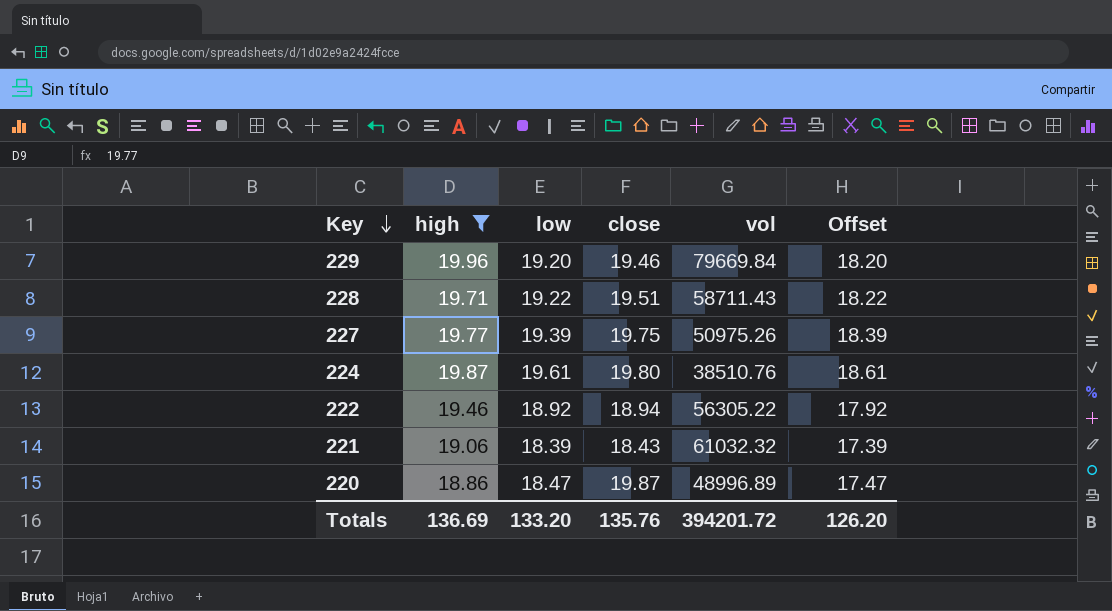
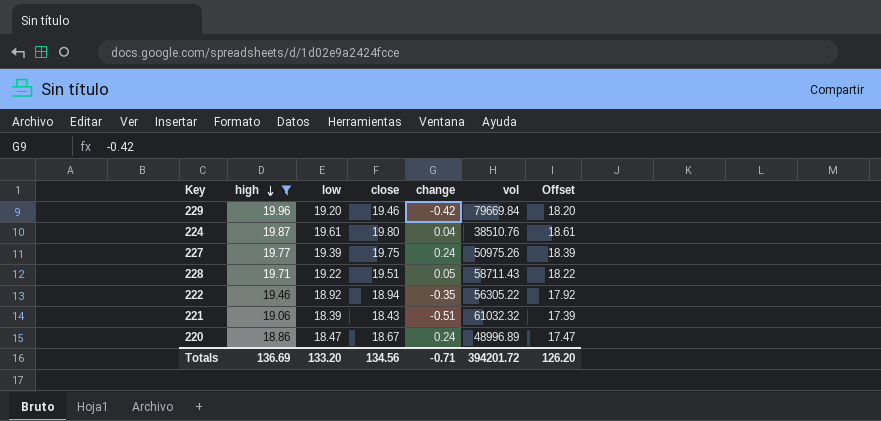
row order: Key descending -> high descending
column change | position: none -> 5
220 | close: 19.87 -> 18.67
Totals | close: 135.76 -> 134.56

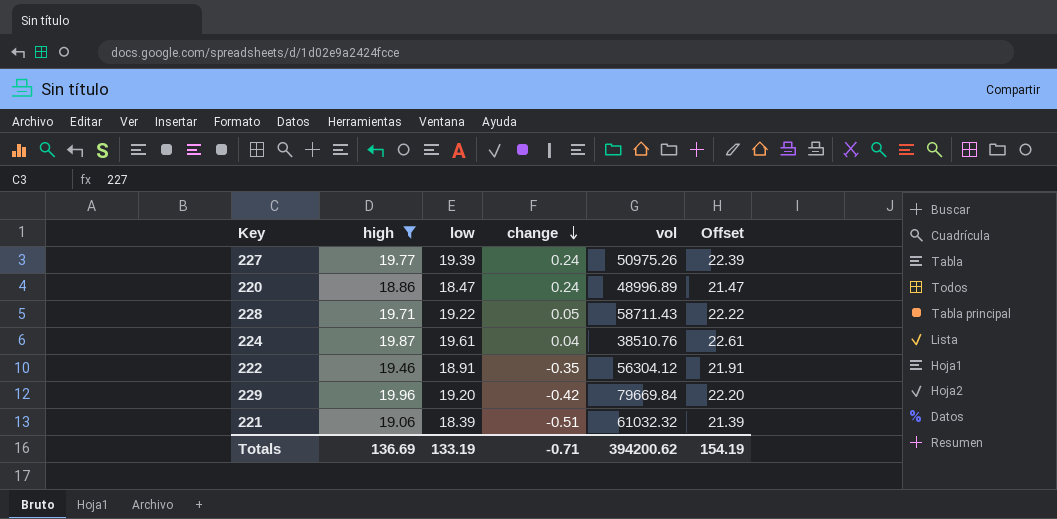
row order: high descending -> change descending
column close | position: 4 -> none
column Offset | formula: [low] - 1 -> [low] + 3
222 | low: 18.92 -> 18.91
222 | vol: 56305.22 -> 56304.12
Totals | low: 133.20 -> 133.19
Totals | vol: 394201.72 -> 394200.62
Totals | Offset: 126.20 -> 154.19

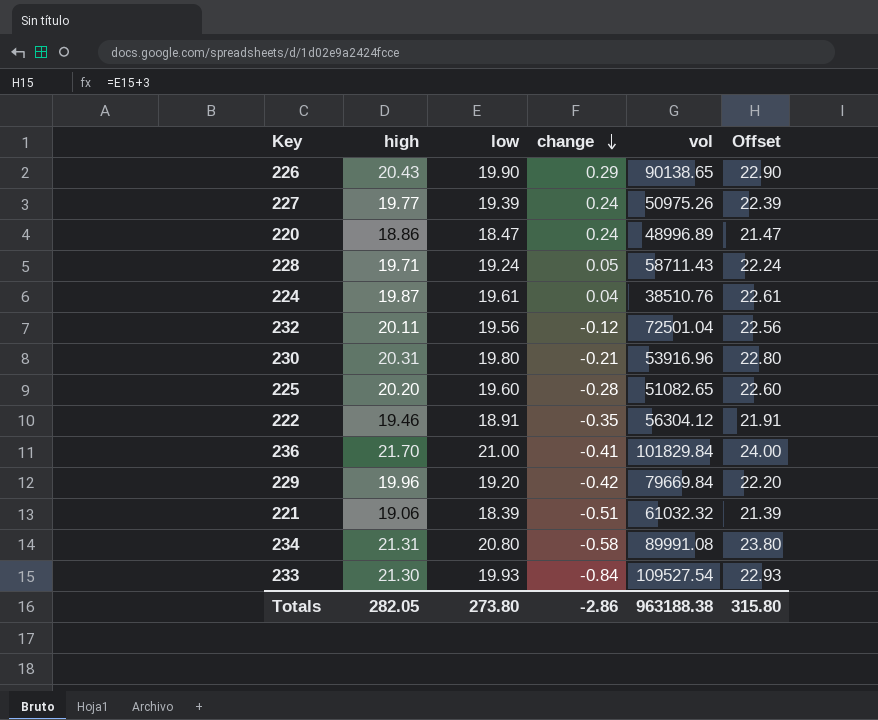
filter: high <= 19.96 -> none
228 | low: 19.22 -> 19.24
228 | Offset: 22.22 -> 22.24
Totals | high: 136.69 -> 282.05
Totals | low: 133.19 -> 273.80
Totals | change: -0.71 -> -2.86
Totals | vol: 394200.62 -> 963188.38
Totals | Offset: 154.19 -> 315.80

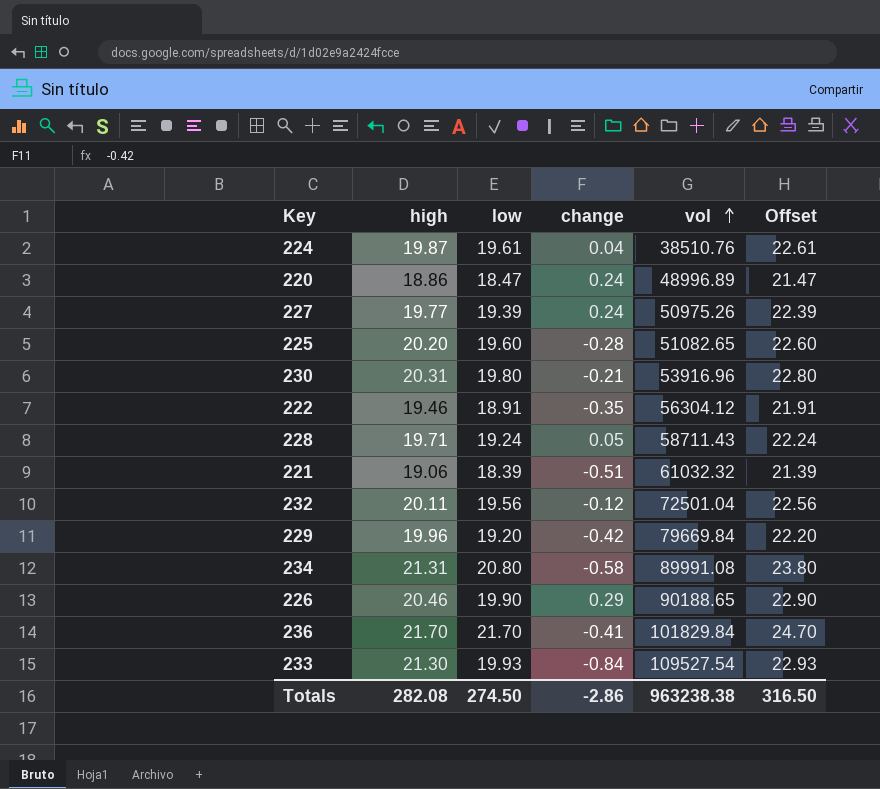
row order: change descending -> vol ascending
226 | high: 20.43 -> 20.46
226 | vol: 90138.65 -> 90188.65
236 | low: 21.00 -> 21.70
236 | Offset: 24.00 -> 24.70
Totals | high: 282.05 -> 282.08
Totals | low: 273.80 -> 274.50
Totals | vol: 963188.38 -> 963238.38
Totals | Offset: 315.80 -> 316.50

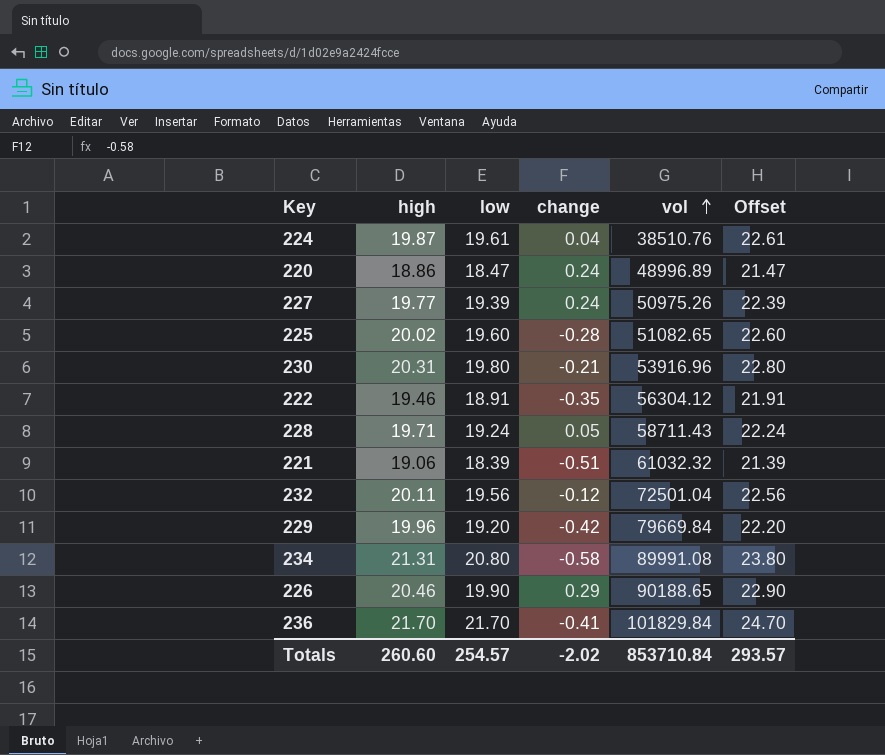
row 233: 21.30 | 19.93 | -0.84 | 109527.54 | 22.93 -> none
225 | high: 20.20 -> 20.02
Totals | high: 282.08 -> 260.60
Totals | low: 274.50 -> 254.57
Totals | change: -2.86 -> -2.02
Totals | vol: 963238.38 -> 853710.84
Totals | Offset: 316.50 -> 293.57

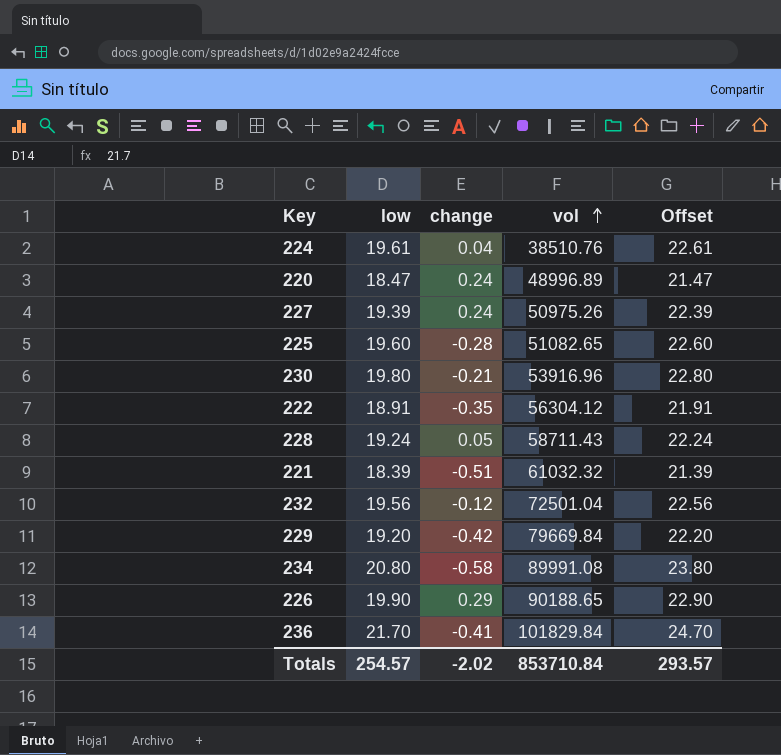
column high | position: 2 -> none

